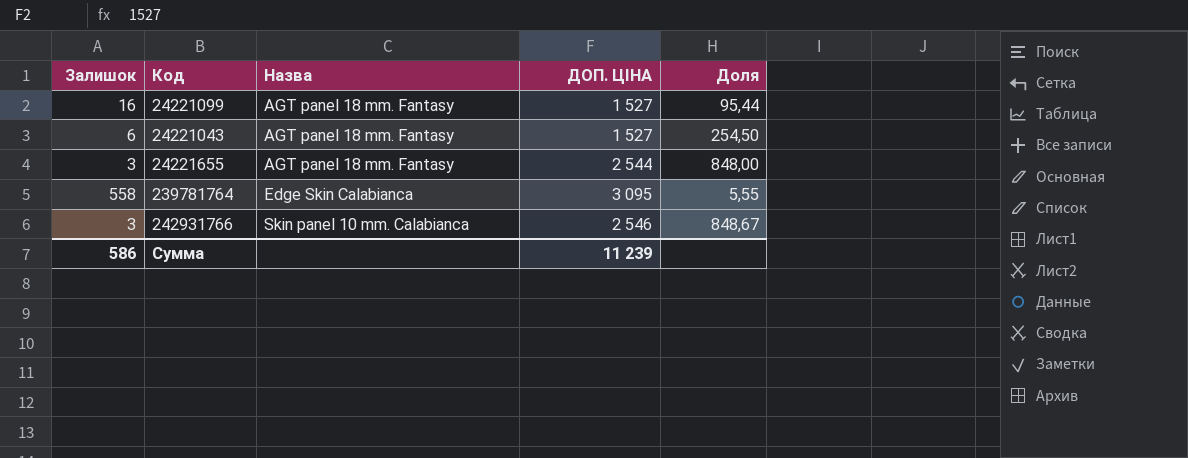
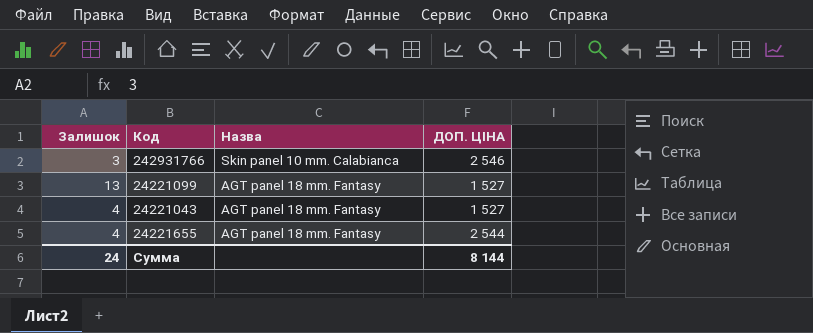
row order: Назва ascending -> Назва descending
column Доля | formula: [ДОП. ЦІНА] / [Залишок] -> none
row 239781764: 558 | Edge Skin Calabianca | 3 095 | 5,55 -> none
24221099 | Залишок: 16 -> 13
24221043 | Залишок: 6 -> 4
24221655 | Залишок: 3 -> 4
Сумма | Залишок: 586 -> 24
Сумма | ДОП. ЦІНА: 11 239 -> 8 144

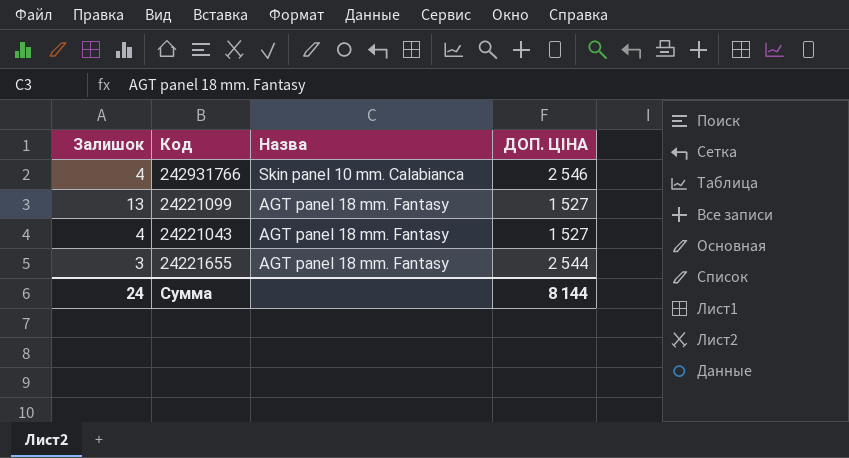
242931766 | Залишок: 3 -> 4
24221655 | Залишок: 4 -> 3

